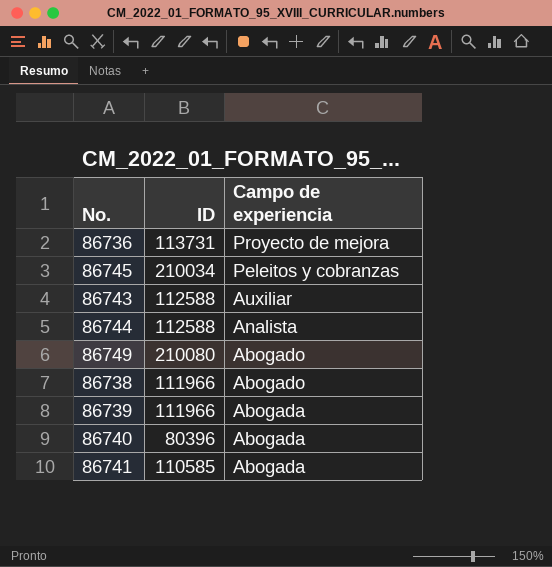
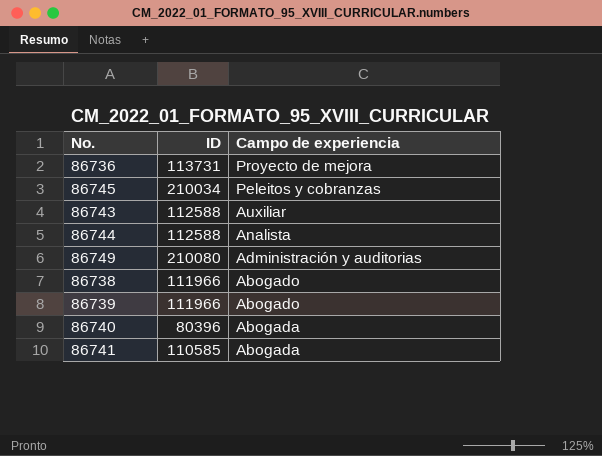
86749 | Campo de experiencia: Abogado -> Administración y auditorias
86739 | Campo de experiencia: Abogada -> Abogado

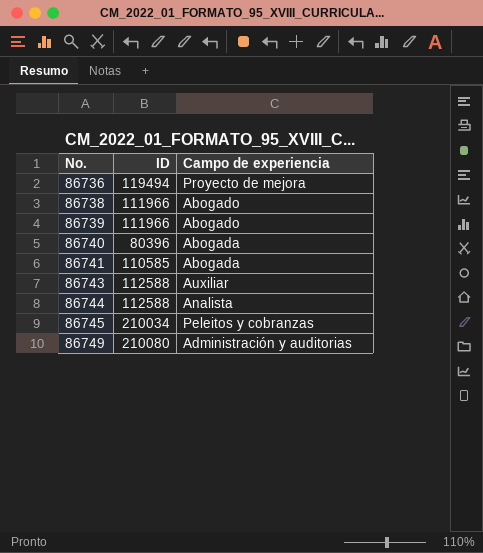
row order: Campo de experiencia descending -> No. ascending
86736 | ID: 113731 -> 119494

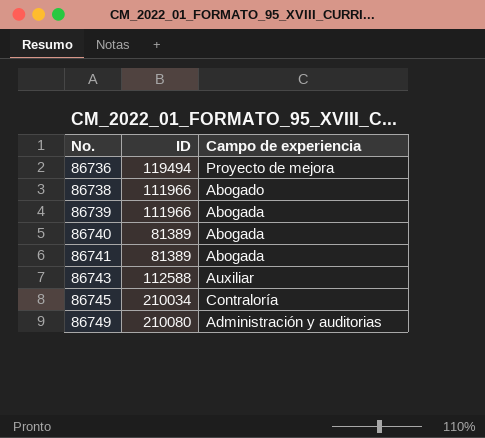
row 86744: 112588 | Analista -> none
86739 | Campo de experiencia: Abogado -> Abogada
86740 | ID: 80396 -> 81389
86741 | ID: 110585 -> 81389
86745 | Campo de experiencia: Peleitos y cobranzas -> Contraloría

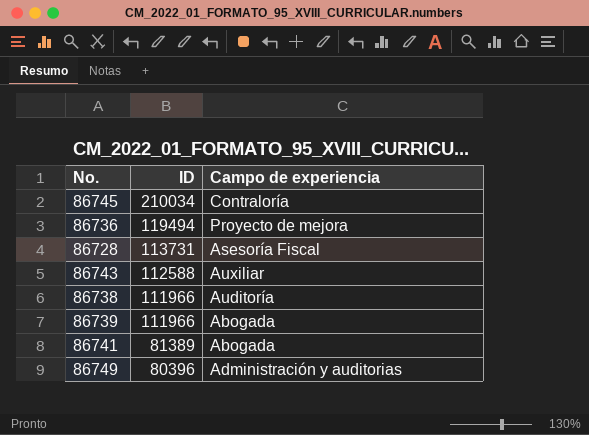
row order: No. ascending -> ID descending
row 86740: 81389 | Abogada -> none
row 86728: none -> 113731 | Asesoría Fiscal
86738 | Campo de experiencia: Abogado -> Auditoría
86749 | ID: 210080 -> 80396

